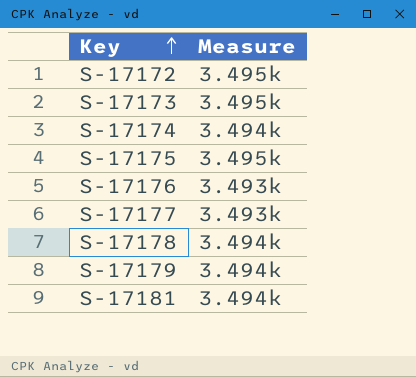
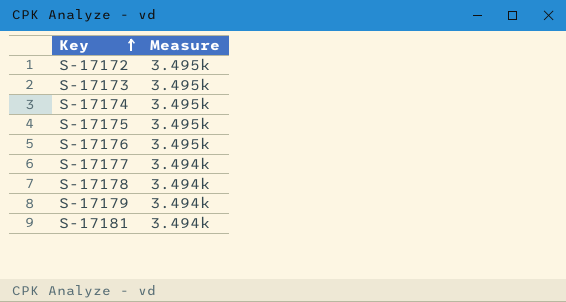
S-17174 | Measure: 3.494k -> 3.495k
S-17176 | Measure: 3.493k -> 3.495k
S-17177 | Measure: 3.493k -> 3.494k

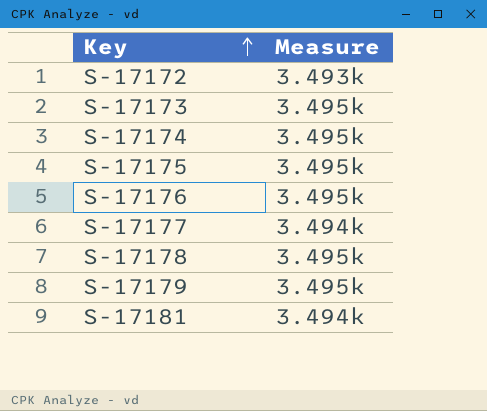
S-17172 | Measure: 3.495k -> 3.493k
S-17178 | Measure: 3.494k -> 3.495k
S-17179 | Measure: 3.494k -> 3.495k

